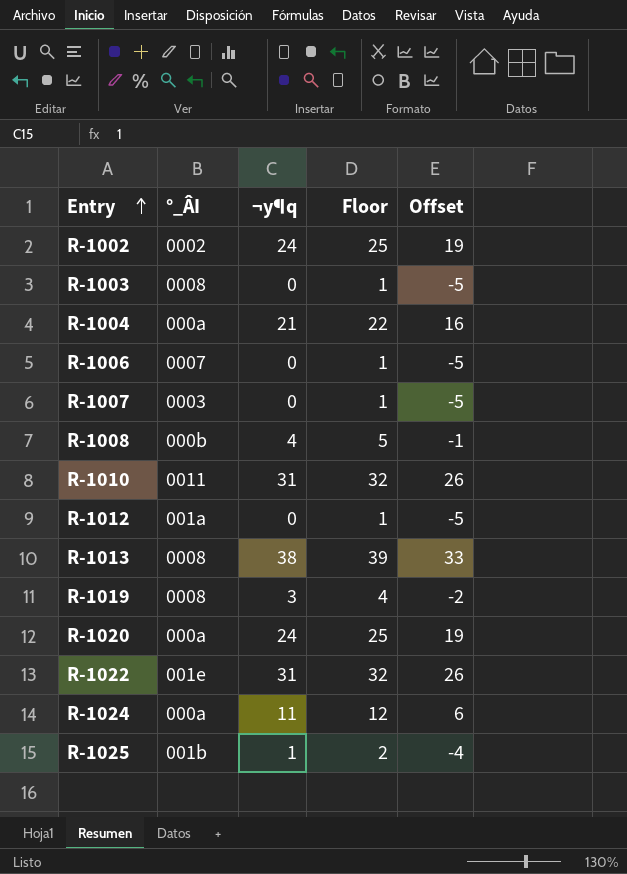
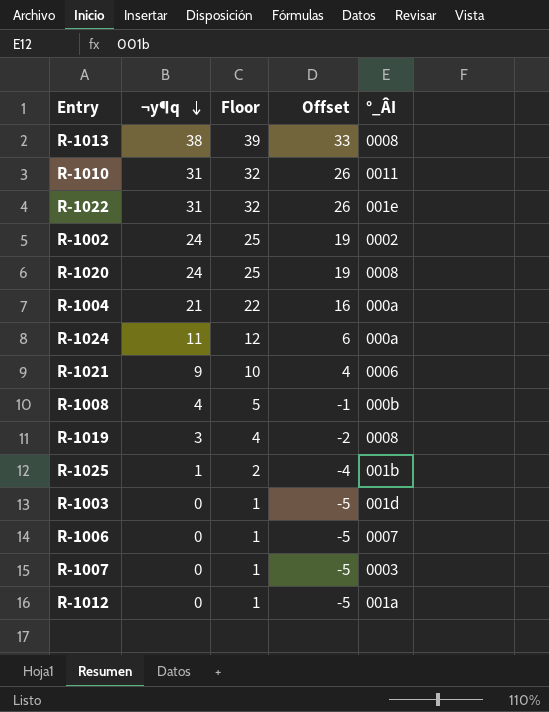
row order: Entry ascending -> ¬y¶q descending
column °_ÂI | position: 2 -> 5
R-1020 | °_ÂI: 000a -> 0008
row R-1021: none -> 9 | 10 | 4 | 0006
R-1003 | °_ÂI: 0008 -> 001d

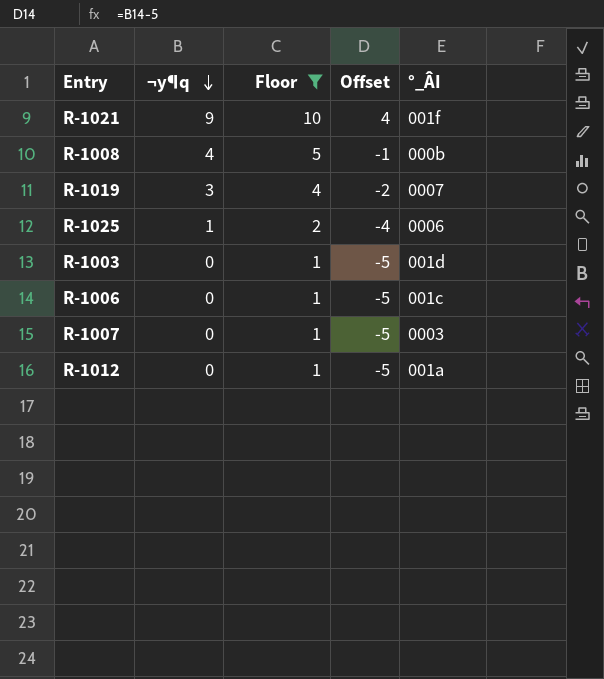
filter: none -> Floor <= 10
R-1021 | °_ÂI: 0006 -> 001f
R-1019 | °_ÂI: 0008 -> 0007
R-1025 | °_ÂI: 001b -> 0006
R-1006 | °_ÂI: 0007 -> 001c

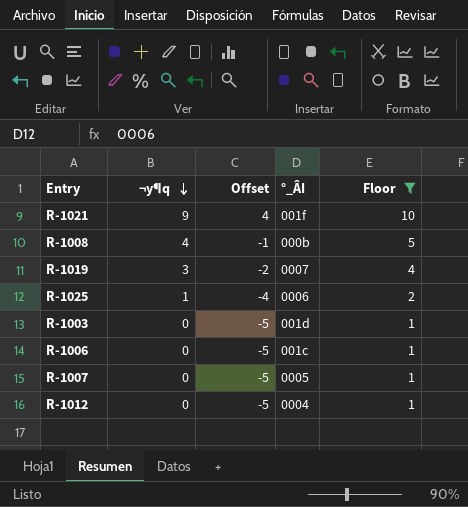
column Floor | position: 3 -> 5
R-1007 | °_ÂI: 0003 -> 0005
R-1012 | °_ÂI: 001a -> 0004

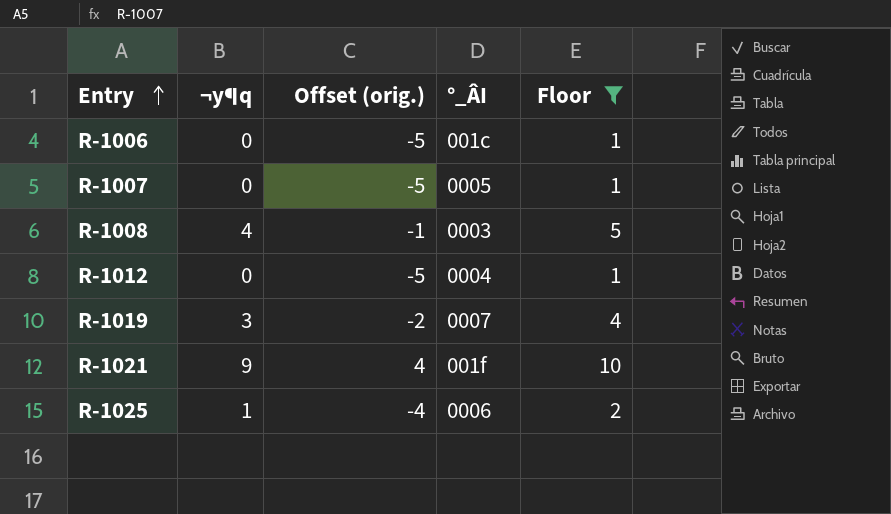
row order: ¬y¶q descending -> Entry ascending
column name: Offset -> Offset (orig.)
row R-1003: 0 | -5 | 001d | 1 -> none
R-1008 | °_ÂI: 000b -> 0003

